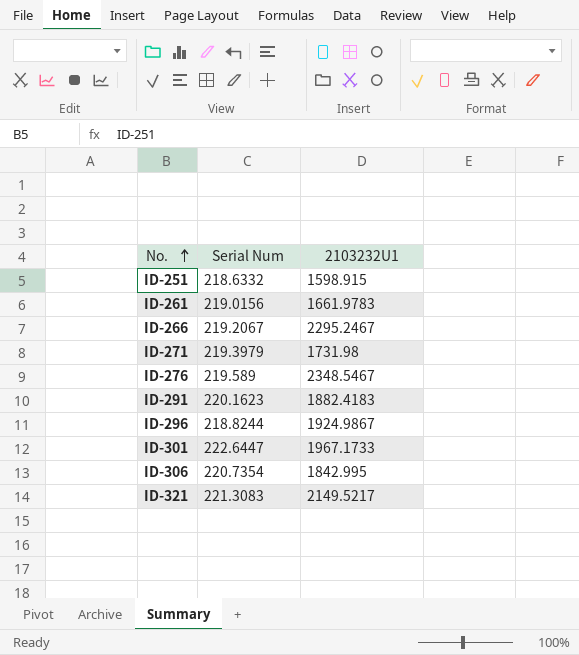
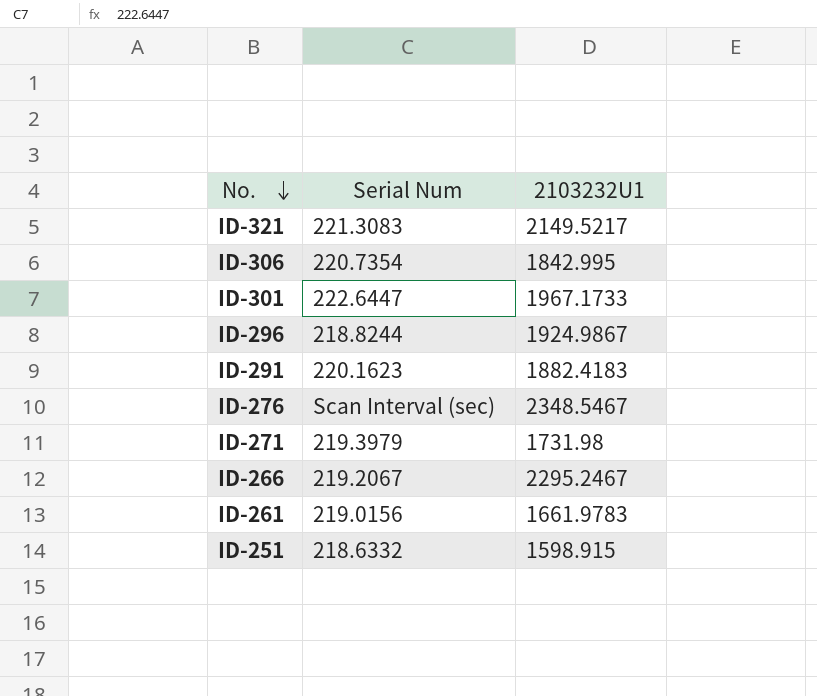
row order: No. ascending -> No. descending
ID-276 | Serial Num: 219.589 -> Scan Interval (sec)

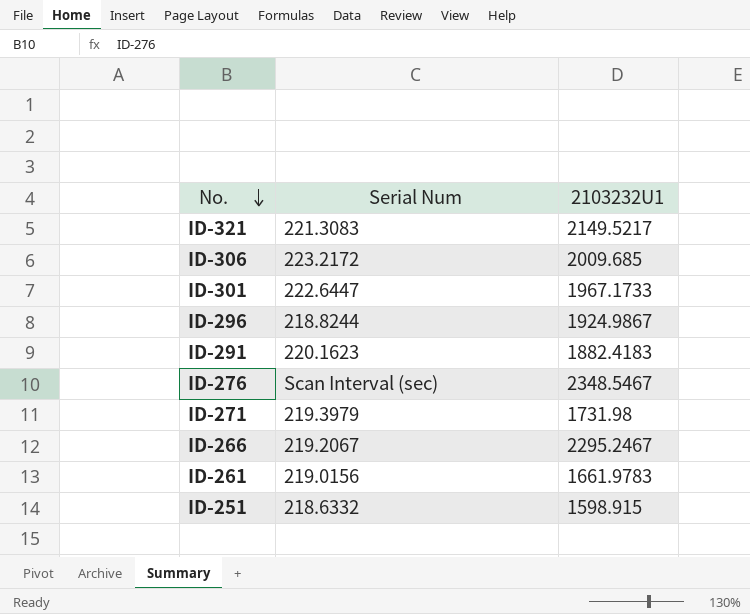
ID-306 | Serial Num: 220.7354 -> 223.2172
ID-306 | 2103232U1: 1842.995 -> 2009.685

